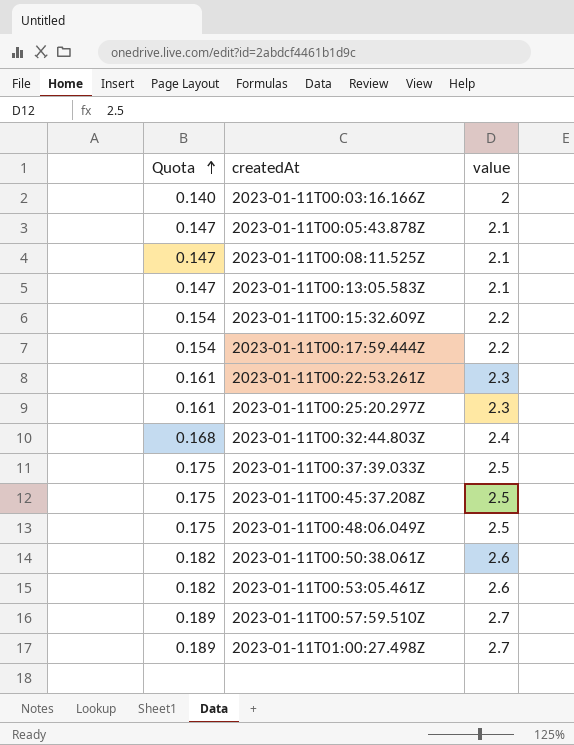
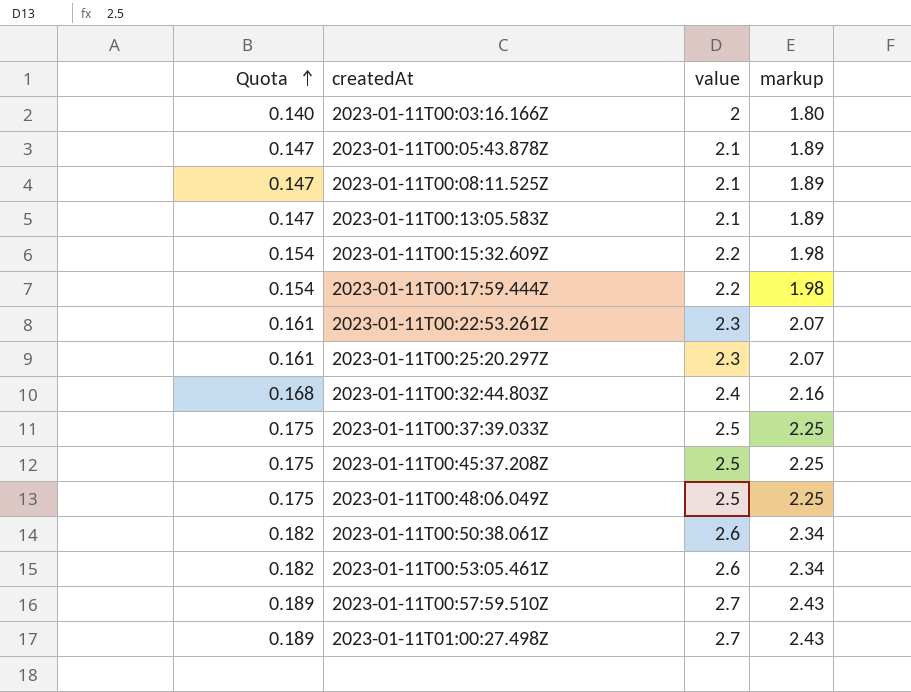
column markup | formula: none -> [value] * 0.9

